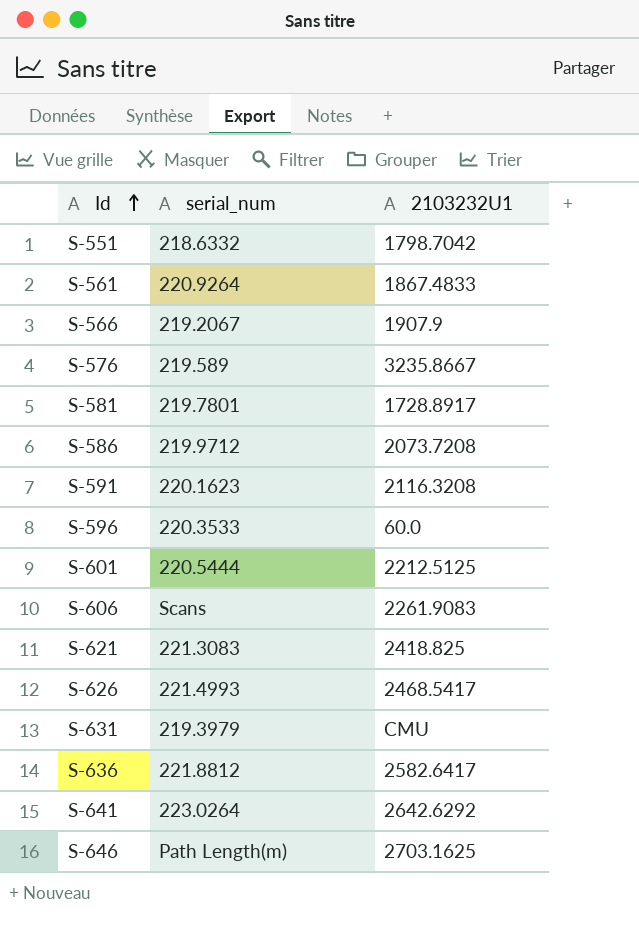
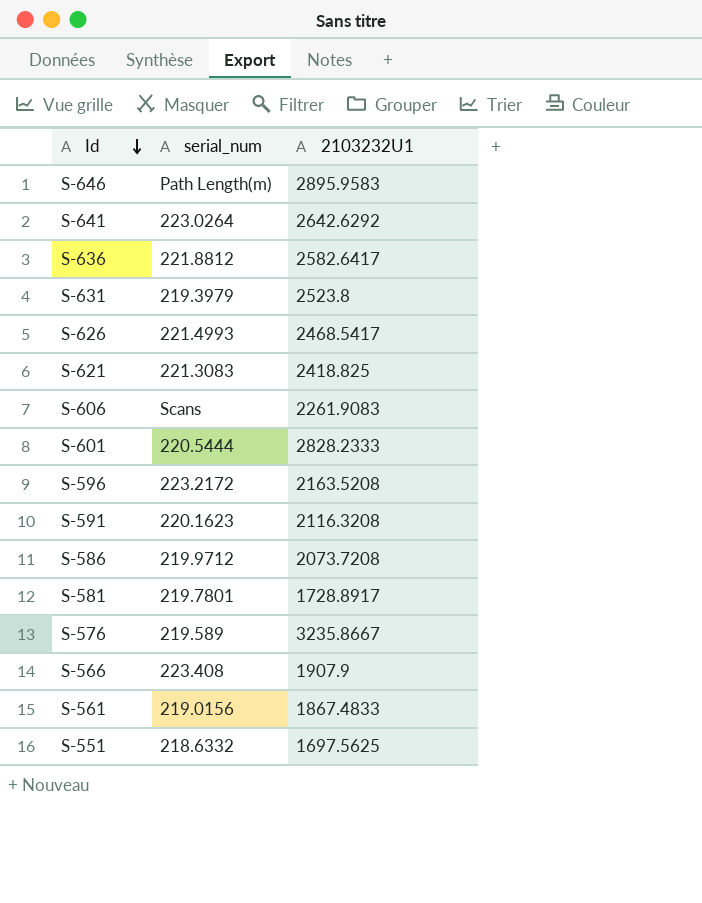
row order: Id ascending -> Id descending
S-646 | 2103232U1: 2703.1625 -> 2895.9583
S-631 | 2103232U1: CMU -> 2523.8
S-601 | 2103232U1: 2212.5125 -> 2828.2333
S-596 | serial_num: 220.3533 -> 223.2172
S-596 | 2103232U1: 60.0 -> 2163.5208
S-566 | serial_num: 219.2067 -> 223.408
S-561 | serial_num: 220.9264 -> 219.0156
S-551 | 2103232U1: 1798.7042 -> 1697.5625

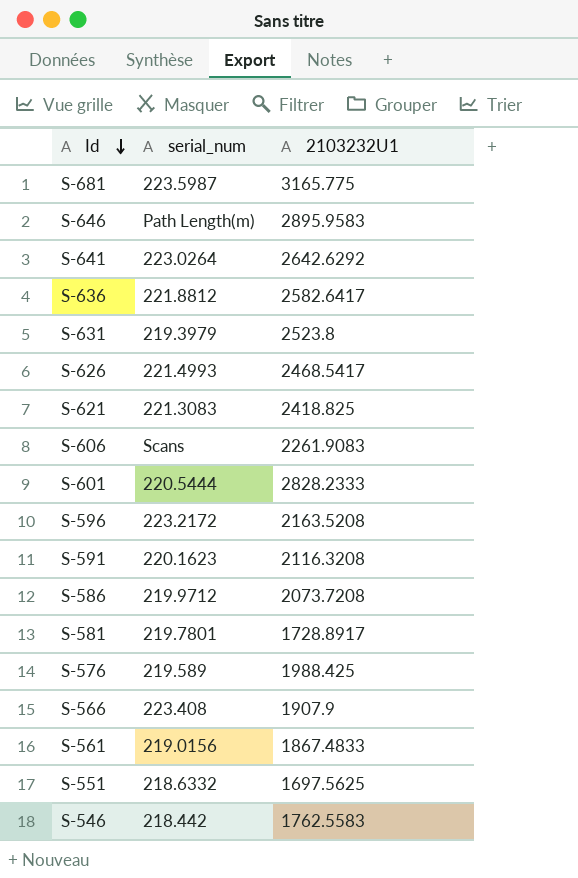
row S-681: none -> 223.5987 | 3165.775
S-576 | 2103232U1: 3235.8667 -> 1988.425
row S-546: none -> 218.442 | 1762.5583

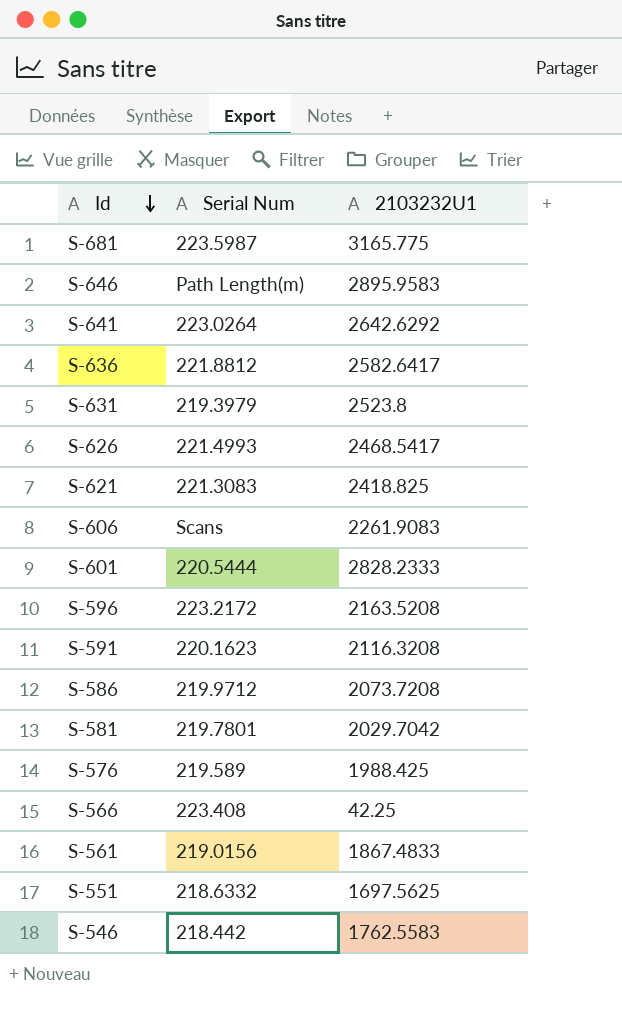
column name: serial_num -> Serial Num
S-581 | 2103232U1: 1728.8917 -> 2029.7042
S-566 | 2103232U1: 1907.9 -> 42.25

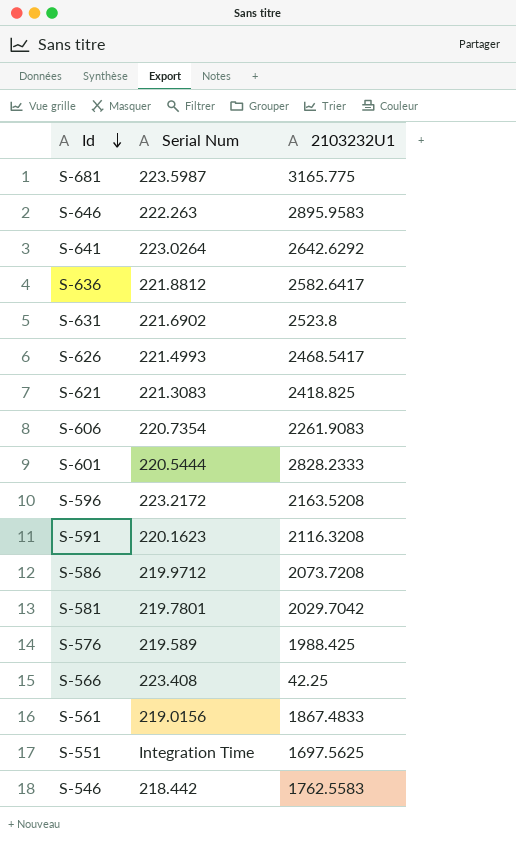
S-646 | Serial Num: Path Length(m) -> 222.263
S-631 | Serial Num: 219.3979 -> 221.6902
S-606 | Serial Num: Scans -> 220.7354
S-551 | Serial Num: 218.6332 -> Integration Time

